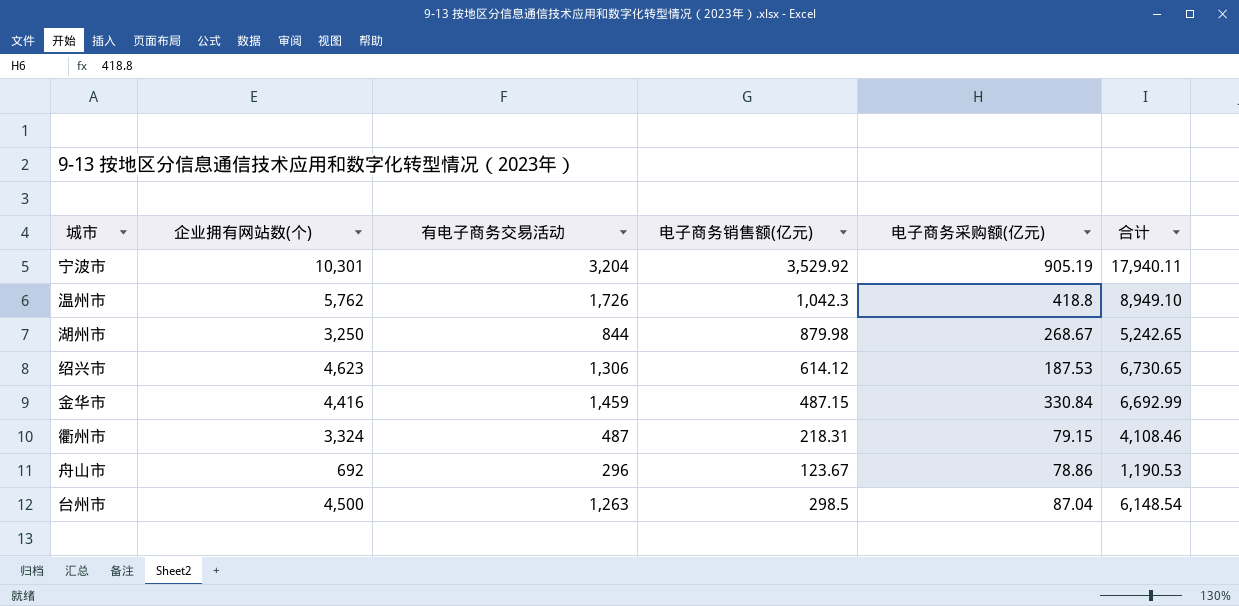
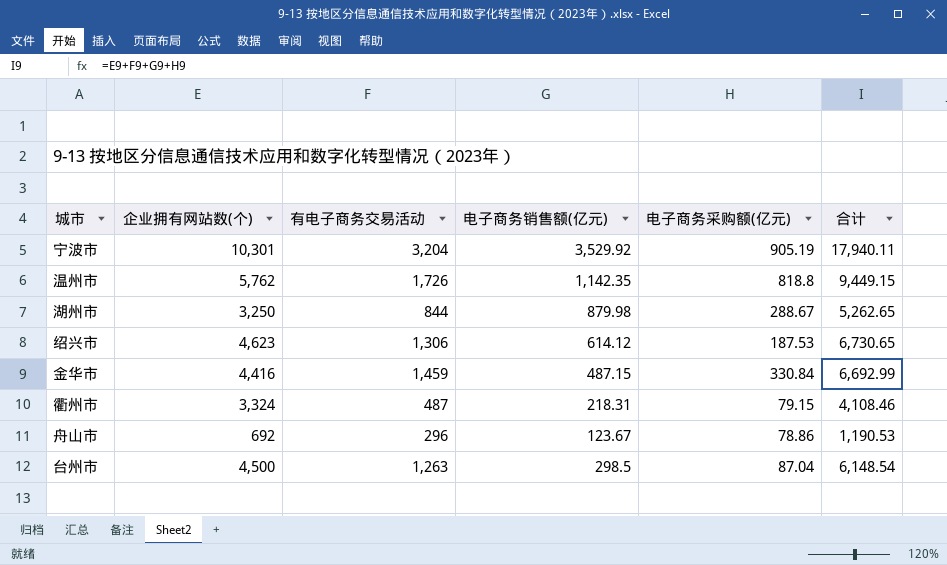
温州市 | 电子商务销售额(亿元): 1,042.3 -> 1,142.35
温州市 | 电子商务采购额(亿元): 418.8 -> 818.8
温州市 | 合计: 8,949.10 -> 9,449.15
湖州市 | 电子商务采购额(亿元): 268.67 -> 288.67
湖州市 | 合计: 5,242.65 -> 5,262.65

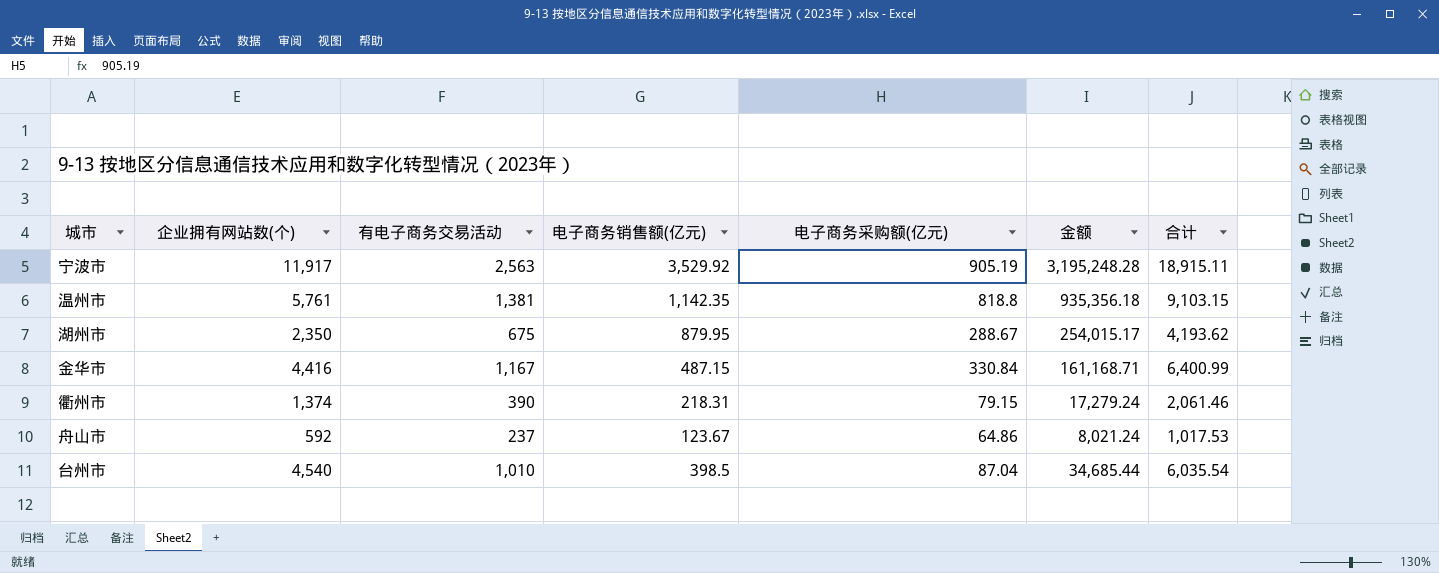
column 金额 | formula: none -> [电子商务销售额(亿元)] * [电子商务采购额(亿元)]
row 绍兴市: 4,623 | 1,306 | 614.12 | 187.53 | 6,730.65 -> none
宁波市 | 企业拥有网站数(个): 10,301 -> 11,917
宁波市 | 有电子商务交易活动: 3,204 -> 2,563
宁波市 | 合计: 17,940.11 -> 18,915.11
温州市 | 企业拥有网站数(个): 5,762 -> 5,761
温州市 | 有电子商务交易活动: 1,726 -> 1,381
温州市 | 合计: 9,449.15 -> 9,103.15
湖州市 | 企业拥有网站数(个): 3,250 -> 2,350
湖州市 | 有电子商务交易活动: 844 -> 675
湖州市 | 电子商务销售额(亿元): 879.98 -> 879.95
湖州市 | 合计: 5,262.65 -> 4,193.62
金华市 | 有电子商务交易活动: 1,459 -> 1,167
金华市 | 合计: 6,692.99 -> 6,400.99
衢州市 | 企业拥有网站数(个): 3,324 -> 1,374
衢州市 | 有电子商务交易活动: 487 -> 390
衢州市 | 合计: 4,108.46 -> 2,061.46
舟山市 | 企业拥有网站数(个): 692 -> 592
舟山市 | 有电子商务交易活动: 296 -> 237
舟山市 | 电子商务采购额(亿元): 78.86 -> 64.86
舟山市 | 合计: 1,190.53 -> 1,017.53
台州市 | 企业拥有网站数(个): 4,500 -> 4,540
台州市 | 有电子商务交易活动: 1,263 -> 1,010
台州市 | 电子商务销售额(亿元): 298.5 -> 398.5
台州市 | 合计: 6,148.54 -> 6,035.54

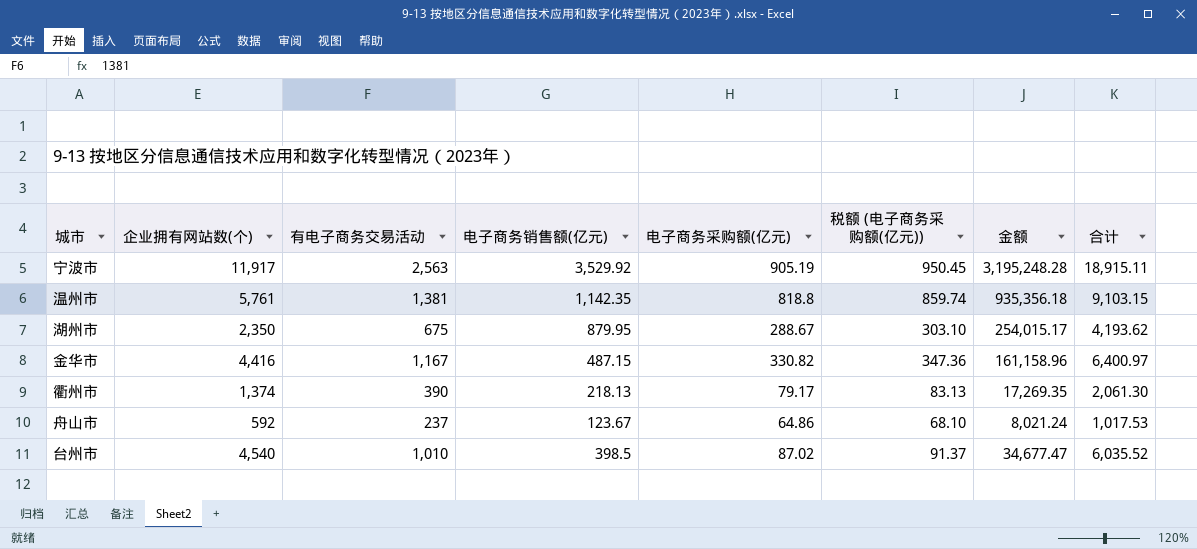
column 税额 (电子商务采购额(亿元)) | formula: none -> [电子商务采购额(亿元)] * 1.05
金华市 | 电子商务采购额(亿元): 330.84 -> 330.82
金华市 | 金额: 161,168.71 -> 161,158.96
金华市 | 合计: 6,400.99 -> 6,400.97
衢州市 | 电子商务销售额(亿元): 218.31 -> 218.13
衢州市 | 电子商务采购额(亿元): 79.15 -> 79.17
衢州市 | 金额: 17,279.24 -> 17,269.35
衢州市 | 合计: 2,061.46 -> 2,061.30
台州市 | 电子商务采购额(亿元): 87.04 -> 87.02
台州市 | 金额: 34,685.44 -> 34,677.47
台州市 | 合计: 6,035.54 -> 6,035.52

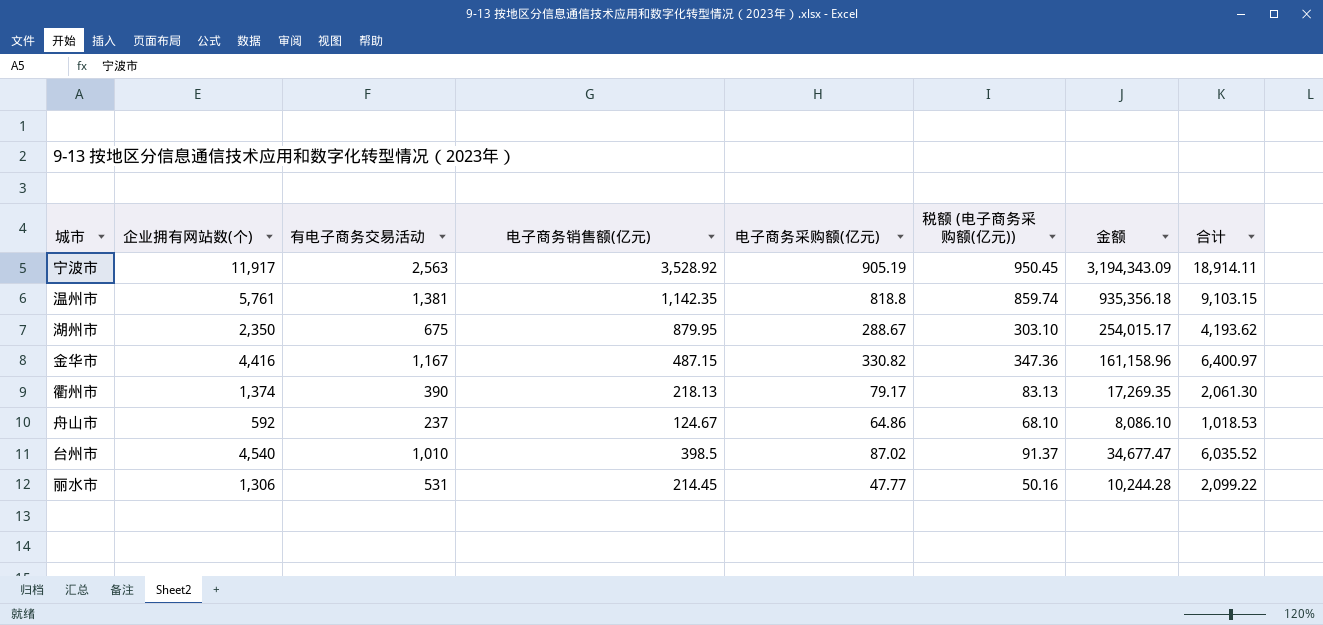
宁波市 | 电子商务销售额(亿元): 3,529.92 -> 3,528.92
宁波市 | 金额: 3,195,248.28 -> 3,194,343.09
宁波市 | 合计: 18,915.11 -> 18,914.11
舟山市 | 电子商务销售额(亿元): 123.67 -> 124.67
舟山市 | 金额: 8,021.24 -> 8,086.10
舟山市 | 合计: 1,017.53 -> 1,018.53
row 丽水市: none -> 1,306 | 531 | 214.45 | 47.77 | 50.16 | 10,244.28 | 2,099.22

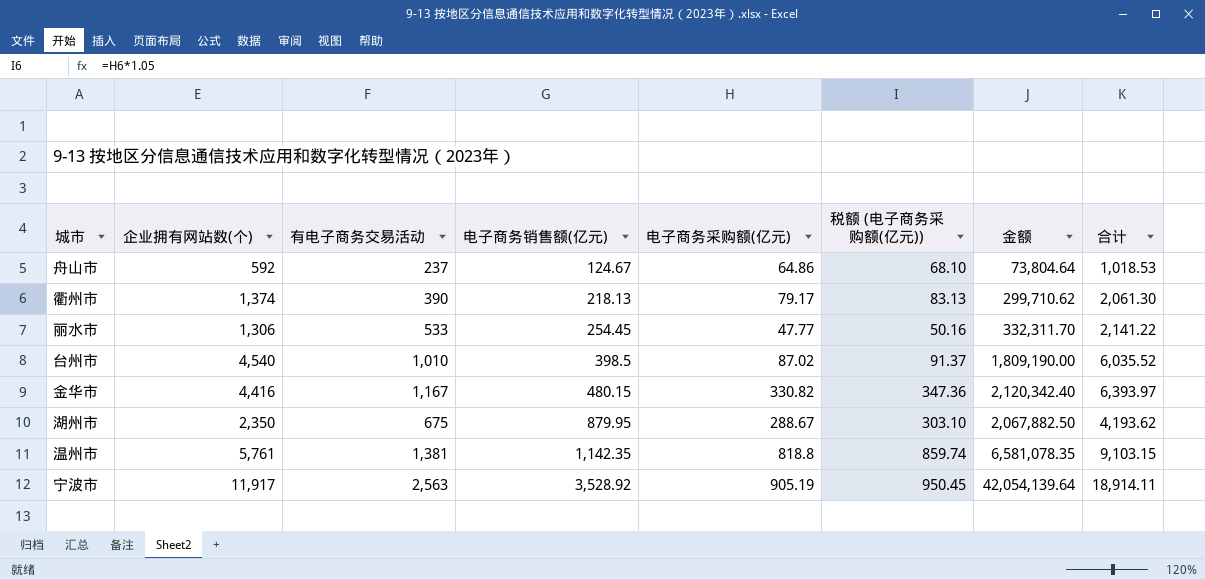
row order: none -> 电子商务销售额(亿元) ascending
column 金额 | formula: [电子商务销售额(亿元)] * [电子商务采购额(亿元)] -> [企业拥有网站数(个)] * [电子商务销售额(亿元)]
丽水市 | 有电子商务交易活动: 531 -> 533
丽水市 | 电子商务销售额(亿元): 214.45 -> 254.45
丽水市 | 合计: 2,099.22 -> 2,141.22
金华市 | 电子商务销售额(亿元): 487.15 -> 480.15
金华市 | 合计: 6,400.97 -> 6,393.97

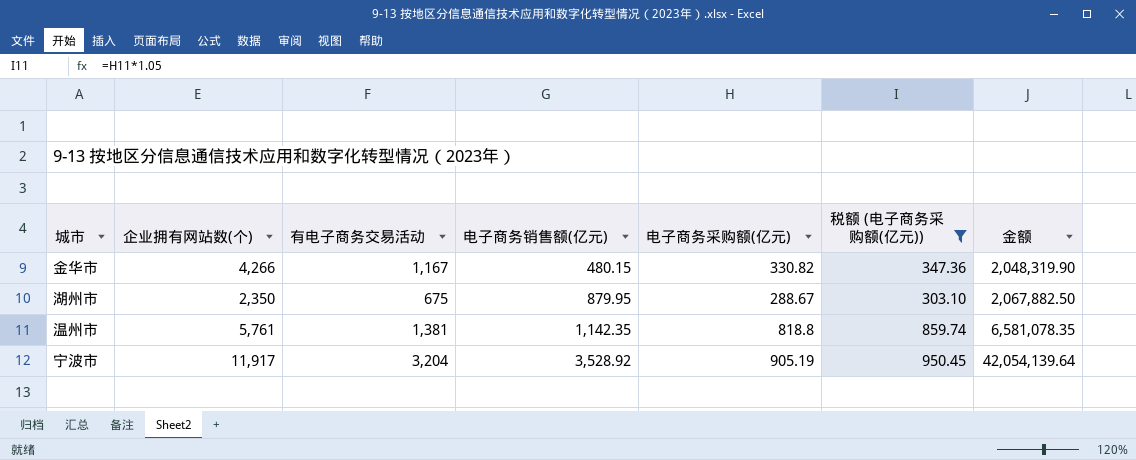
filter: none -> 税额 (电子商务采购额(亿元)) >= 303.10
column 合计 | formula: [企业拥有网站数(个)] + [有电子商务交易活动] + [电子商务销售额(亿元)] + [电子商务采购额(亿元)] -> none
金华市 | 企业拥有网站数(个): 4,416 -> 4,266
金华市 | 金额: 2,120,342.40 -> 2,048,319.90
宁波市 | 有电子商务交易活动: 2,563 -> 3,204

